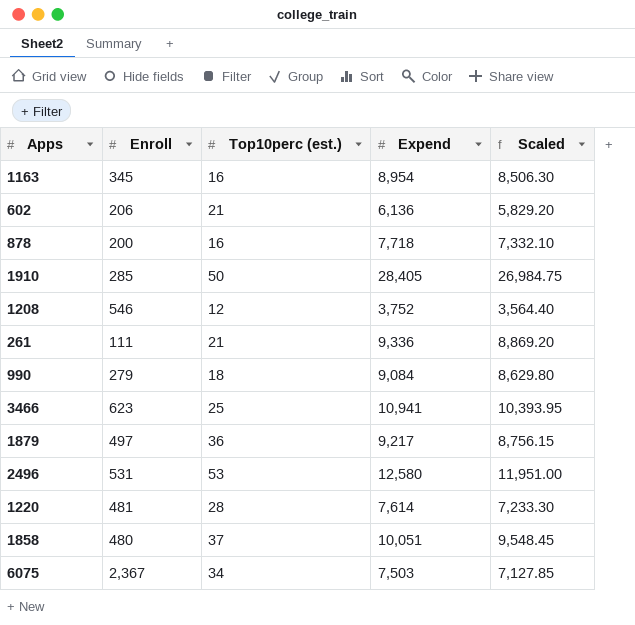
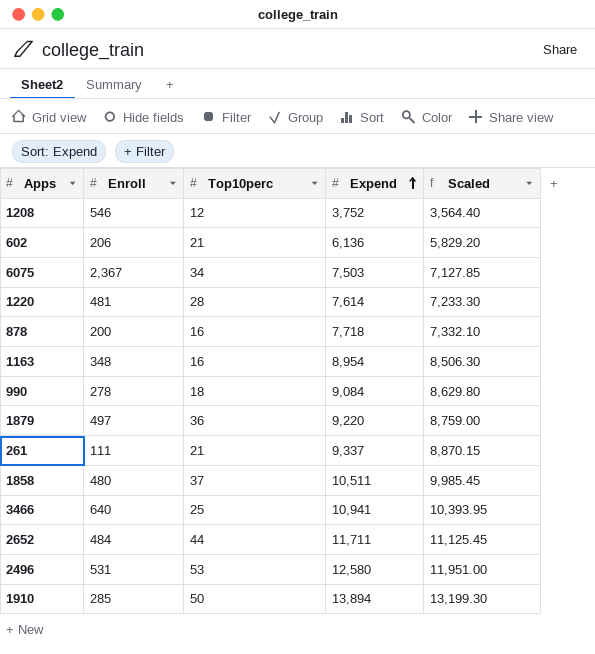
row order: none -> Expend ascending
column name: Top10perc (est.) -> Top10perc
1163 | Enroll: 345 -> 348
990 | Enroll: 279 -> 278
1879 | Expend: 9,217 -> 9,220
1879 | Scaled: 8,756.15 -> 8,759.00
261 | Expend: 9,336 -> 9,337
261 | Scaled: 8,869.20 -> 8,870.15
1858 | Expend: 10,051 -> 10,511
1858 | Scaled: 9,548.45 -> 9,985.45
3466 | Enroll: 623 -> 640
row 2652: none -> 484 | 44 | 11,711 | 11,125.45
1910 | Expend: 28,405 -> 13,894
1910 | Scaled: 26,984.75 -> 13,199.30

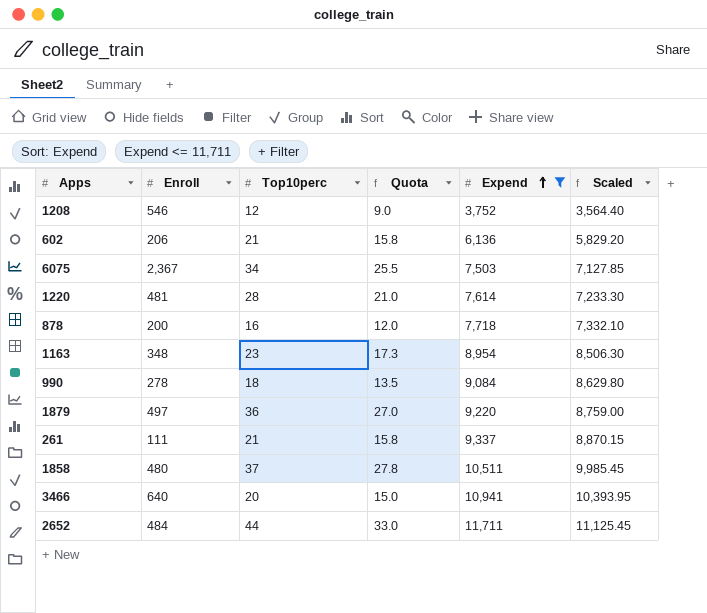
filter: none -> Expend <= 11,711
column Quota | formula: none -> [Top10perc] * 0.75
1163 | Top10perc: 16 -> 23
3466 | Top10perc: 25 -> 20

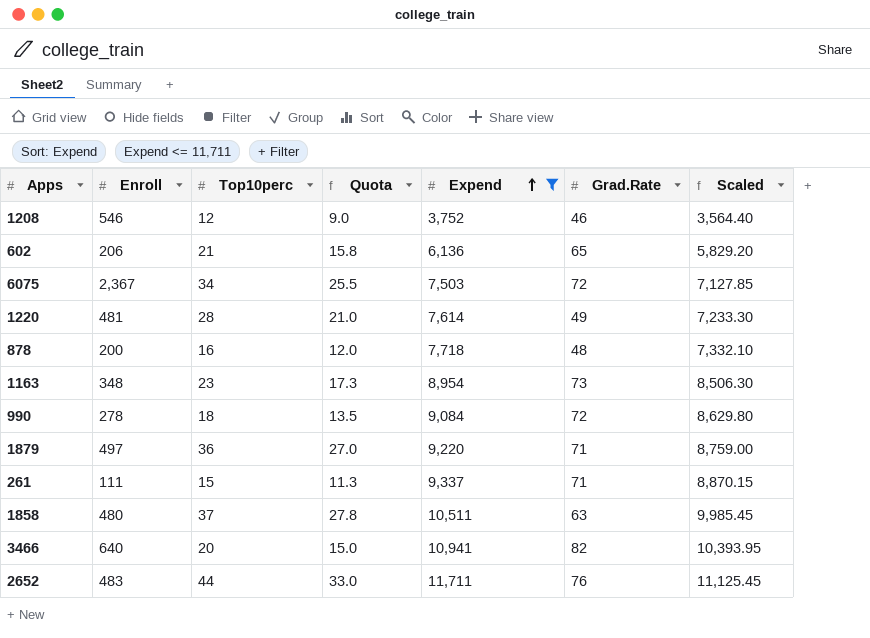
column Grad.Rate | position: none -> 6
261 | Top10perc: 21 -> 15
261 | Quota: 15.8 -> 11.3
2652 | Enroll: 484 -> 483

